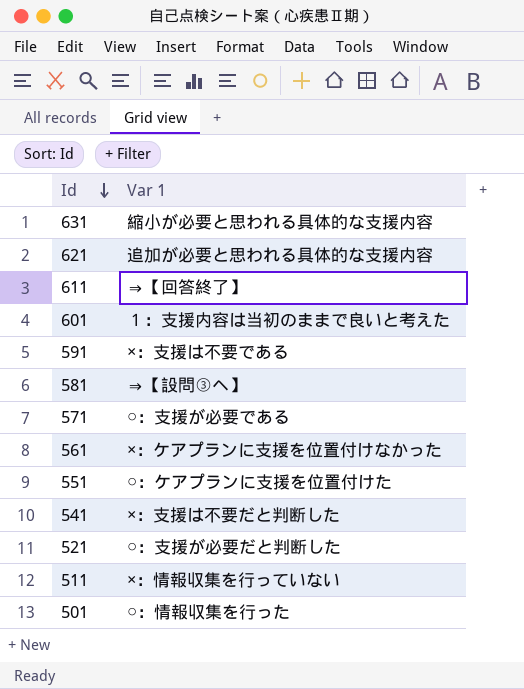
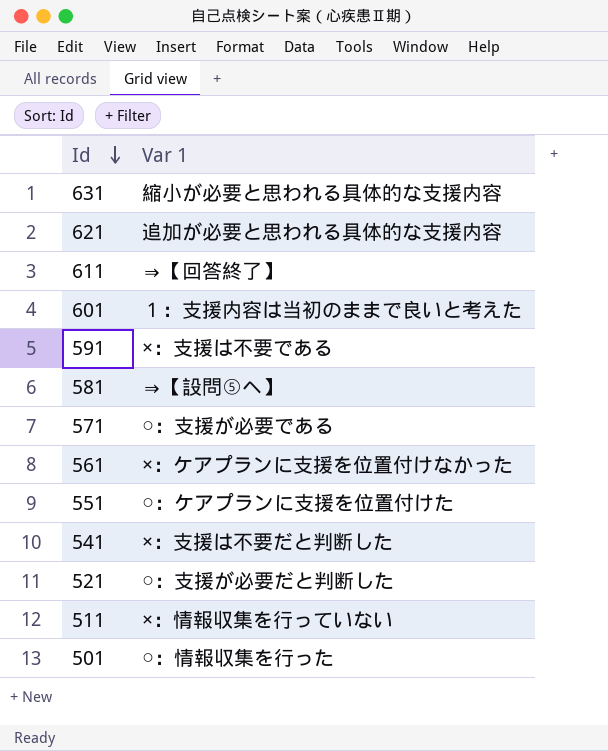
581 | Var 1: ⇒【設問③ヘ】 -> ⇒【設問⑤ヘ】

